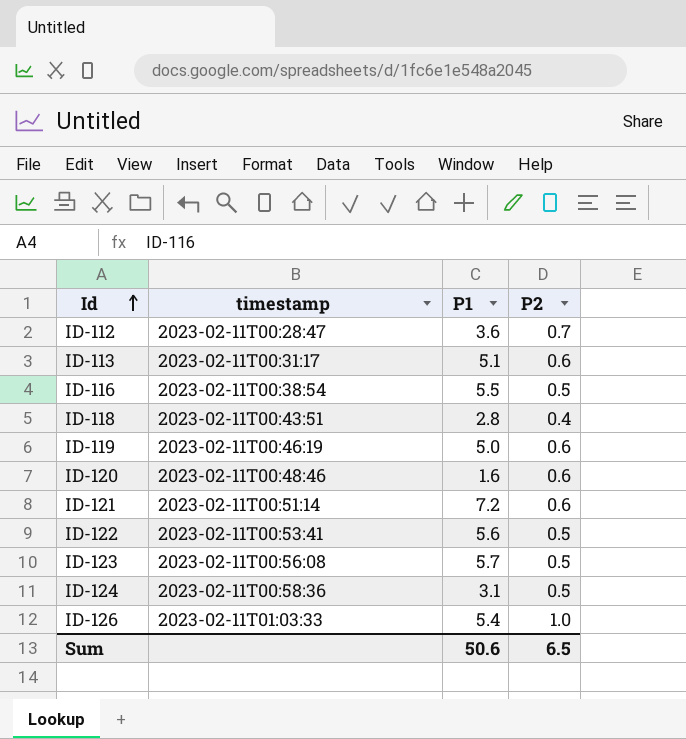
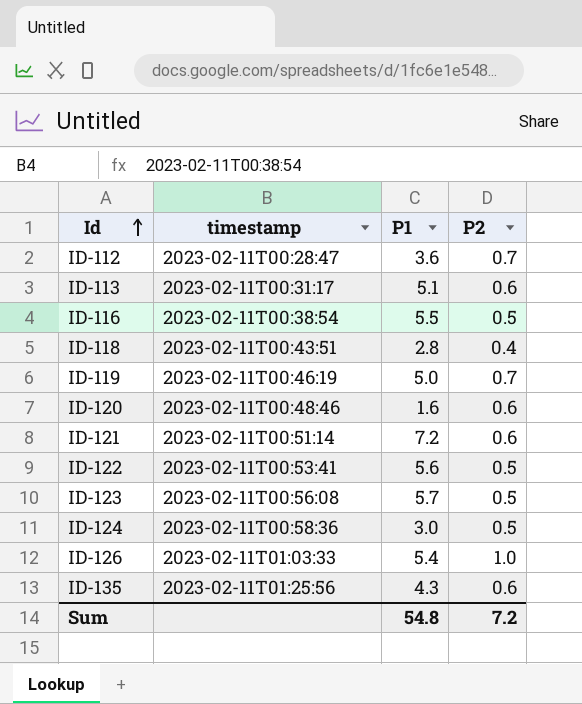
ID-119 | P2: 0.6 -> 0.7
ID-124 | P1: 3.1 -> 3.0
row ID-135: none -> 2023-02-11T01:25:56 | 4.3 | 0.6
Sum | P1: 50.6 -> 54.8
Sum | P2: 6.5 -> 7.2

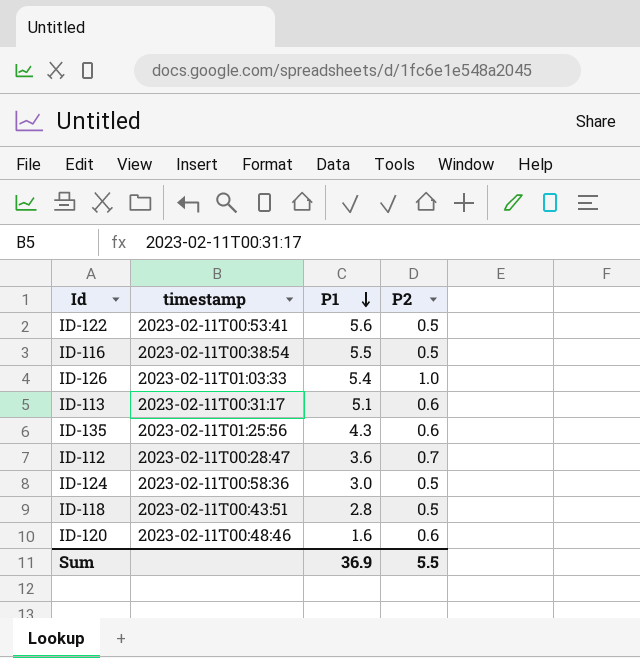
row order: Id ascending -> P1 descending
row ID-119: 2023-02-11T00:46:19 | 5.0 | 0.7 -> none
row ID-121: 2023-02-11T00:51:14 | 7.2 | 0.6 -> none
row ID-123: 2023-02-11T00:56:08 | 5.7 | 0.5 -> none
ID-118 | P2: 0.4 -> 0.5
Sum | P1: 54.8 -> 36.9
Sum | P2: 7.2 -> 5.5

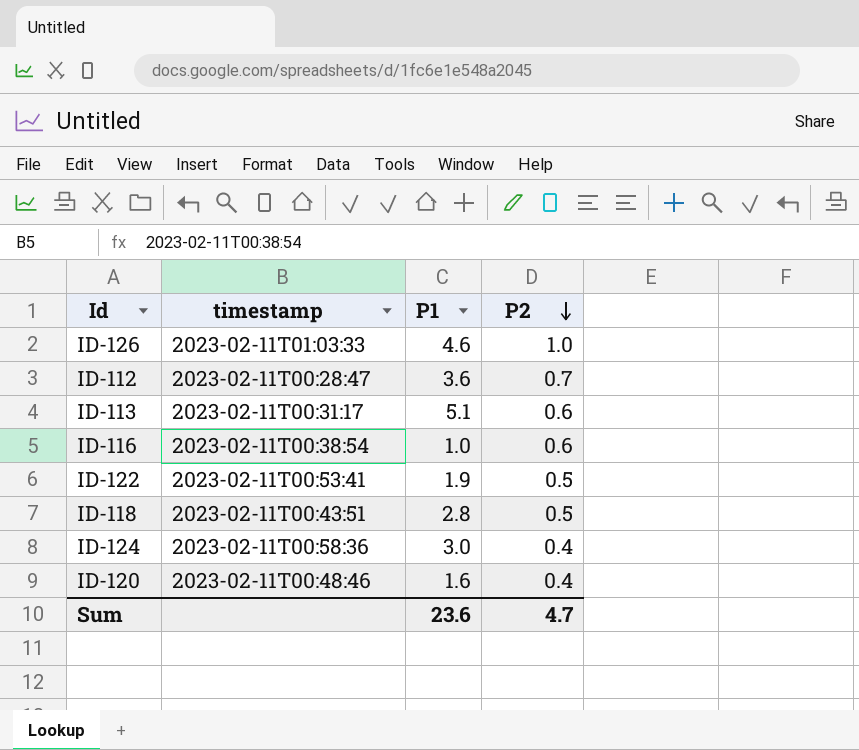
row order: P1 descending -> P2 descending
row ID-135: 2023-02-11T01:25:56 | 4.3 | 0.6 -> none
ID-126 | P1: 5.4 -> 4.6
ID-116 | P1: 5.5 -> 1.0
ID-116 | P2: 0.5 -> 0.6
ID-122 | P1: 5.6 -> 1.9
ID-124 | P2: 0.5 -> 0.4
ID-120 | P2: 0.6 -> 0.4
Sum | P1: 36.9 -> 23.6
Sum | P2: 5.5 -> 4.7

